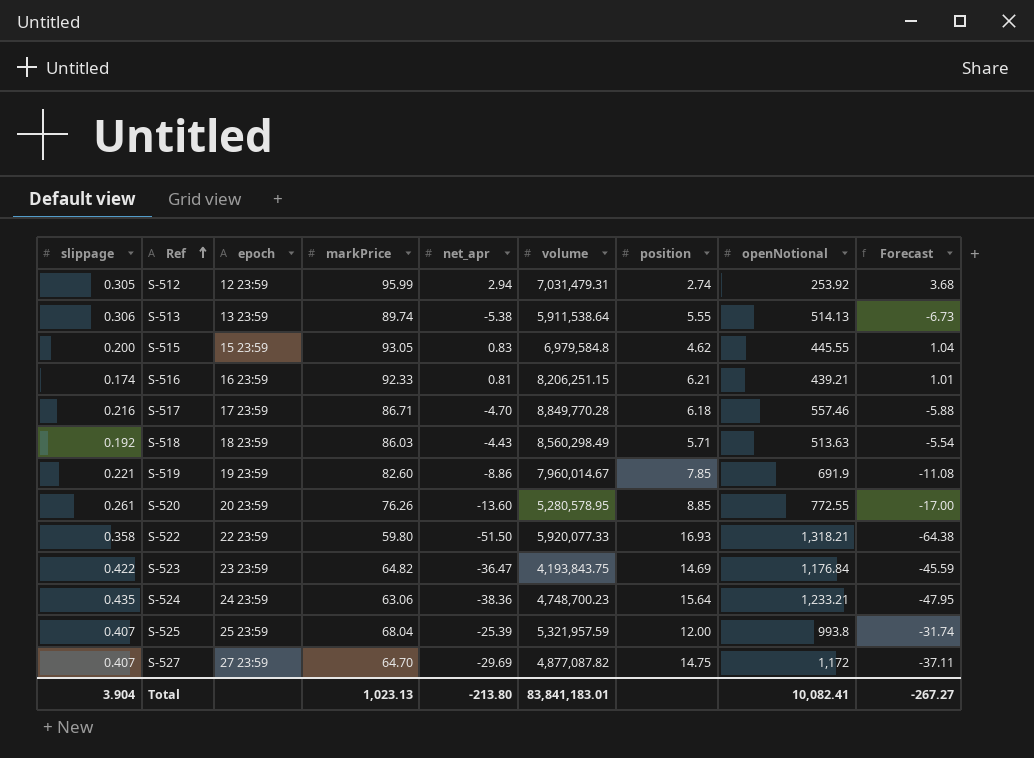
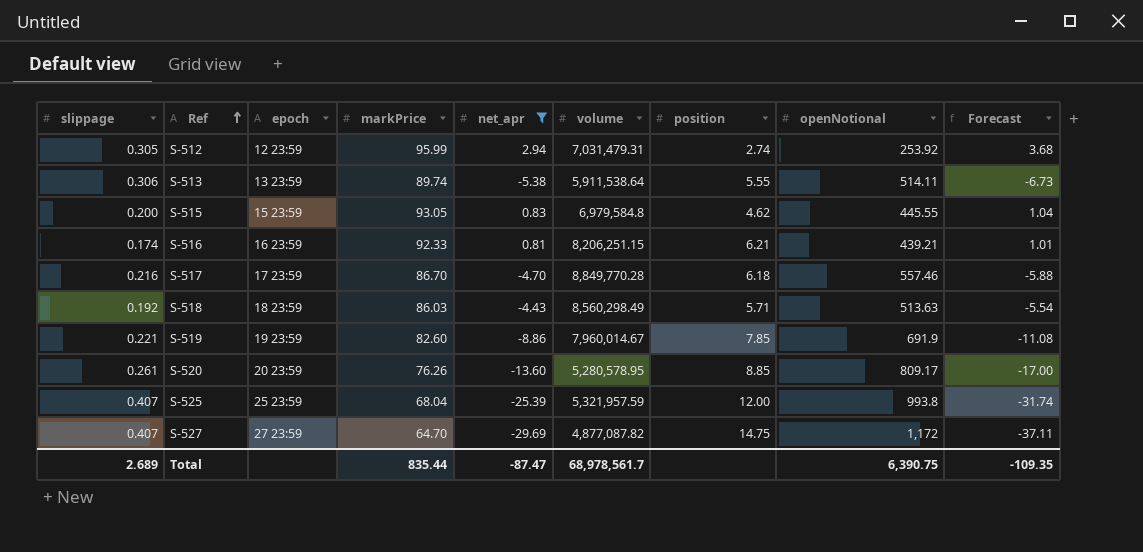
filter: none -> net_apr >= -29.69
S-513 | openNotional: 514.13 -> 514.11
S-517 | markPrice: 86.71 -> 86.70
S-520 | openNotional: 772.55 -> 809.17
Total | slippage: 3.904 -> 2.689
Total | markPrice: 1,023.13 -> 835.44
Total | net_apr: -213.80 -> -87.47
Total | volume: 83,841,183.01 -> 68,978,561.7
Total | openNotional: 10,082.41 -> 6,390.75
Total | Forecast: -267.27 -> -109.35

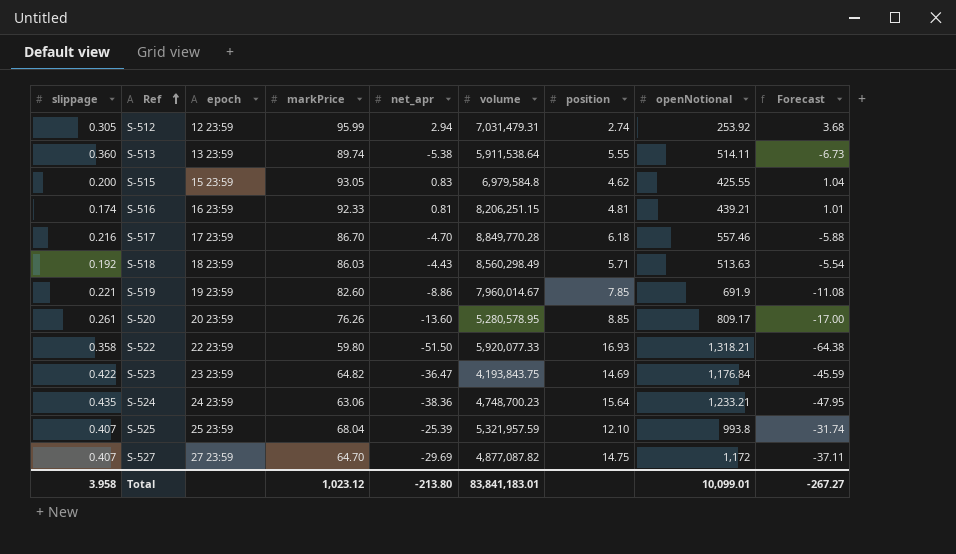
filter: net_apr >= -29.69 -> none
S-513 | slippage: 0.306 -> 0.360
S-515 | openNotional: 445.55 -> 425.55
S-516 | position: 6.21 -> 4.81
S-525 | position: 12.00 -> 12.10
Total | slippage: 2.689 -> 3.958
Total | markPrice: 835.44 -> 1,023.12
Total | net_apr: -87.47 -> -213.80
Total | volume: 68,978,561.7 -> 83,841,183.01
Total | openNotional: 6,390.75 -> 10,099.01
Total | Forecast: -109.35 -> -267.27

